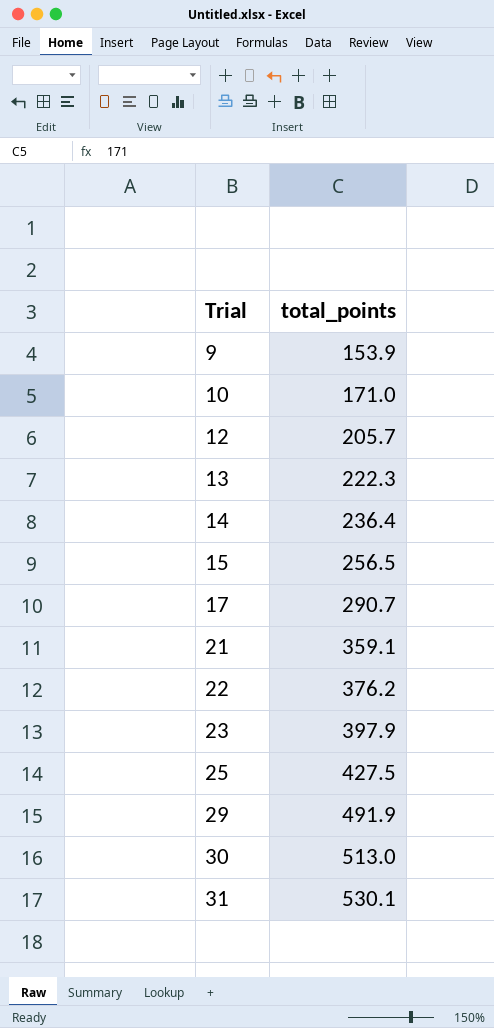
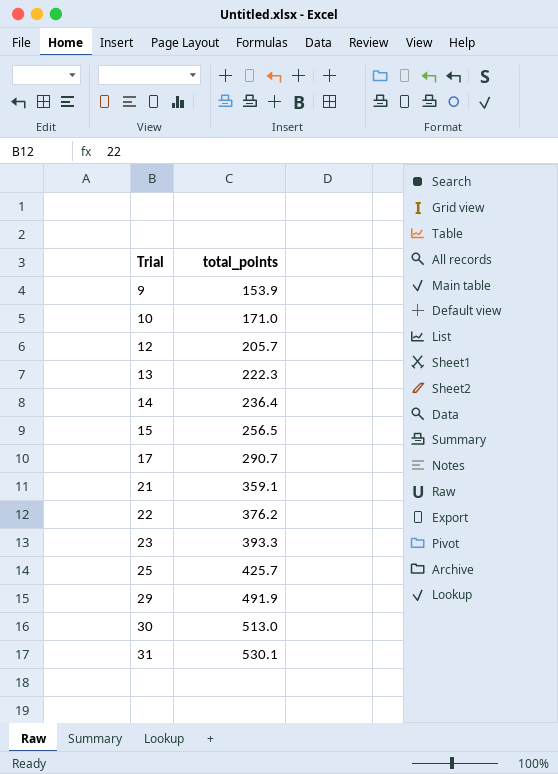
23 | total_points: 397.9 -> 393.3
25 | total_points: 427.5 -> 425.7

